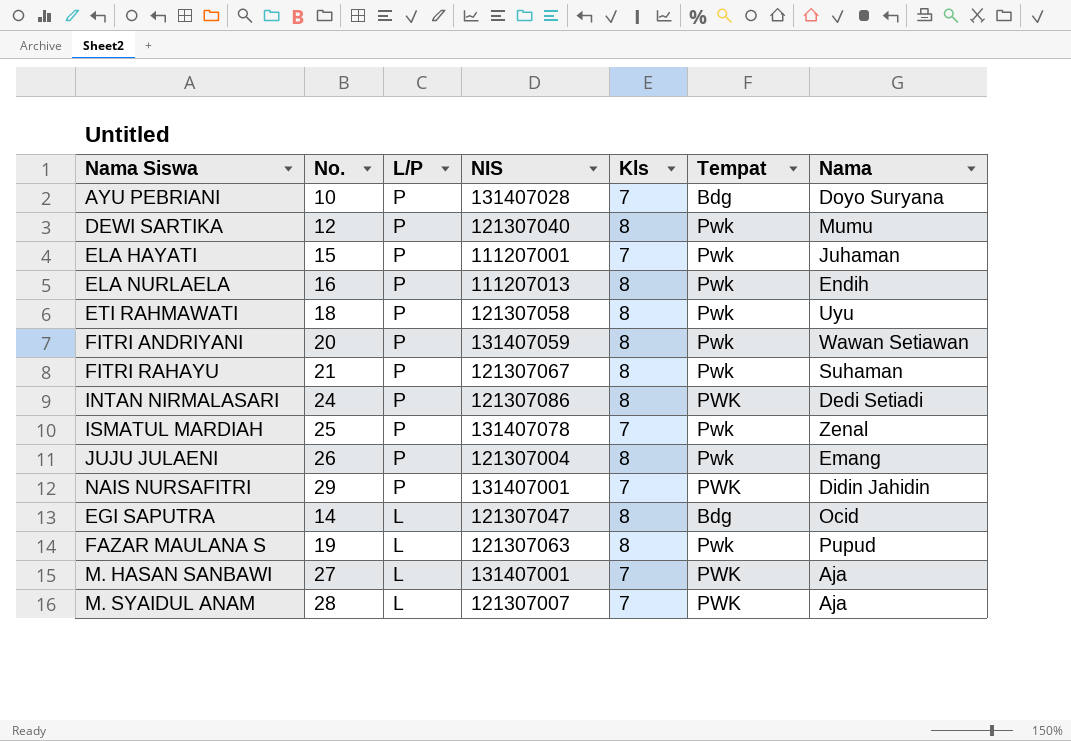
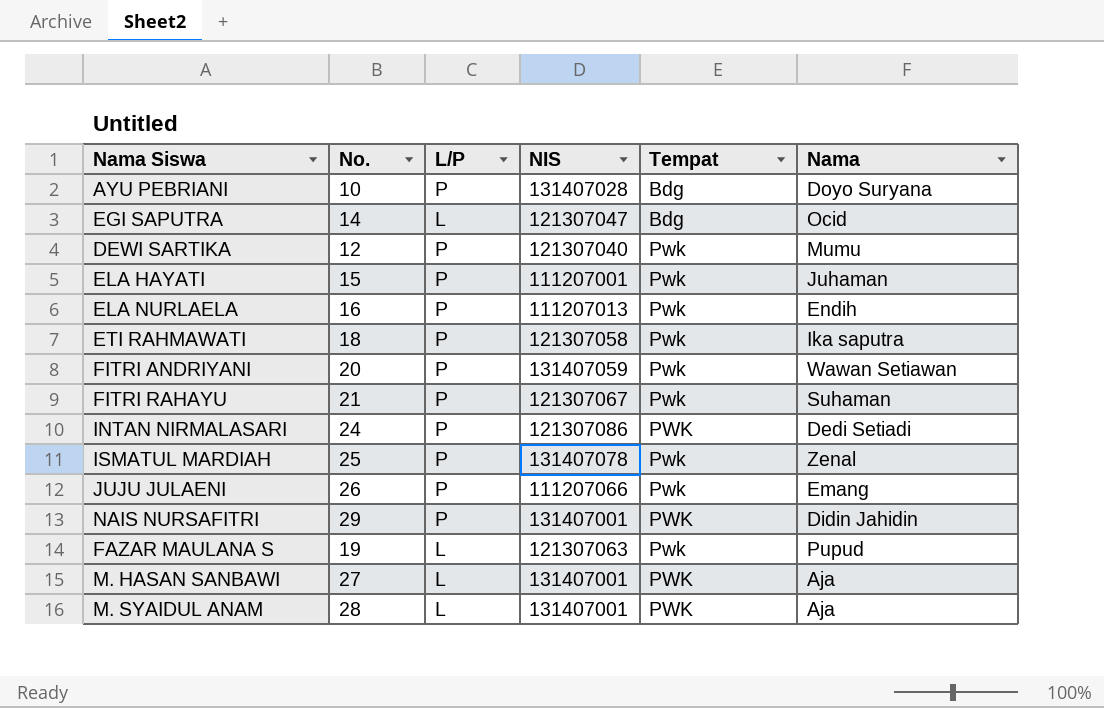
row order: L/P descending -> Tempat ascending
column Kls | position: 5 -> none
ETI RAHMAWATI | Nama: Uyu -> Ika saputra
JUJU JULAENI | NIS: 121307004 -> 111207066
M. SYAIDUL ANAM | NIS: 121307007 -> 131407001

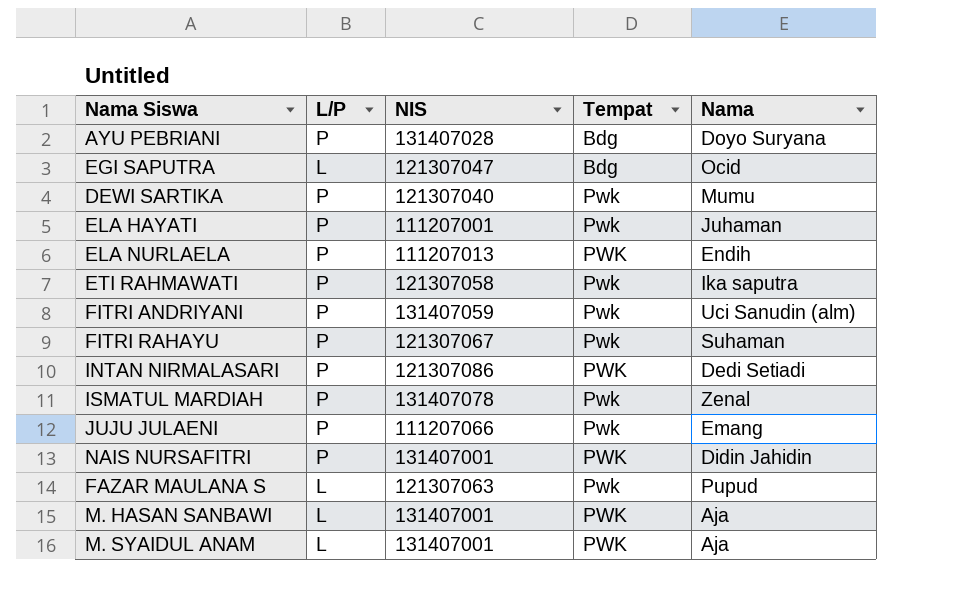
column No. | position: 2 -> none
ELA NURLAELA | Tempat: Pwk -> PWK
FITRI ANDRIYANI | Nama: Wawan Setiawan -> Uci Sanudin (alm)

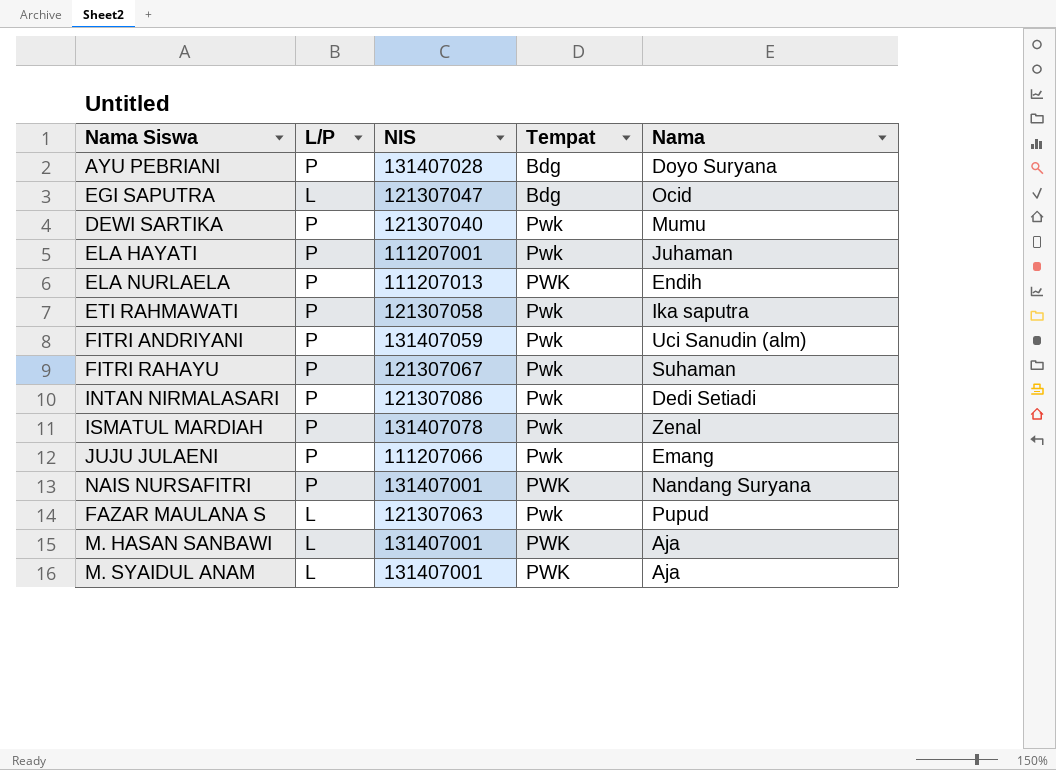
INTAN NIRMALASARI | Tempat: PWK -> Pwk
NAIS NURSAFITRI | Nama: Didin Jahidin -> Nandang Suryana

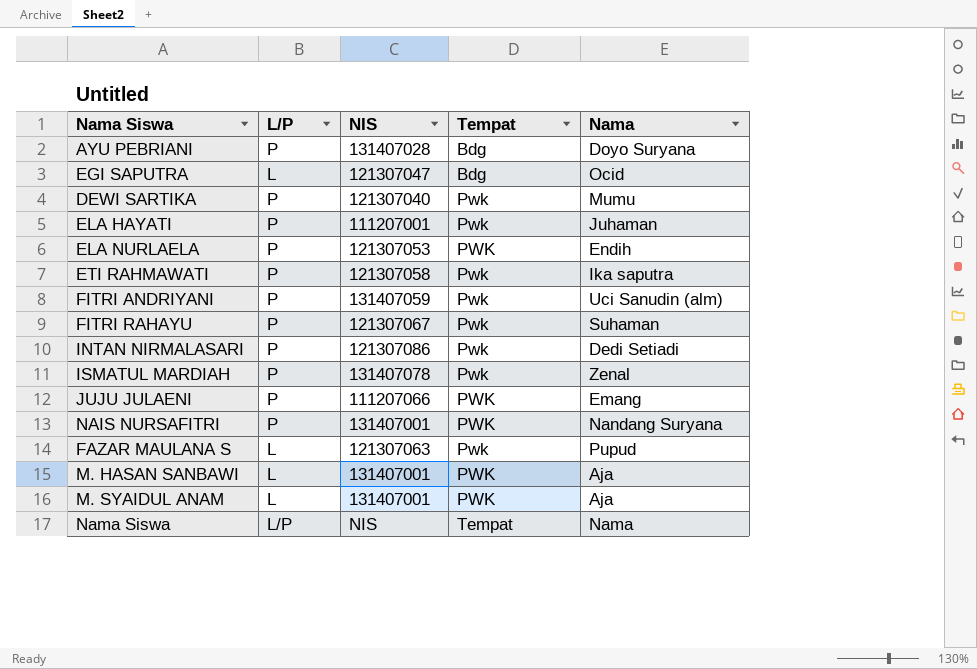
ELA NURLAELA | NIS: 111207013 -> 121307053
JUJU JULAENI | Tempat: Pwk -> PWK
row Nama Siswa: none -> L/P | NIS | Tempat | Nama

